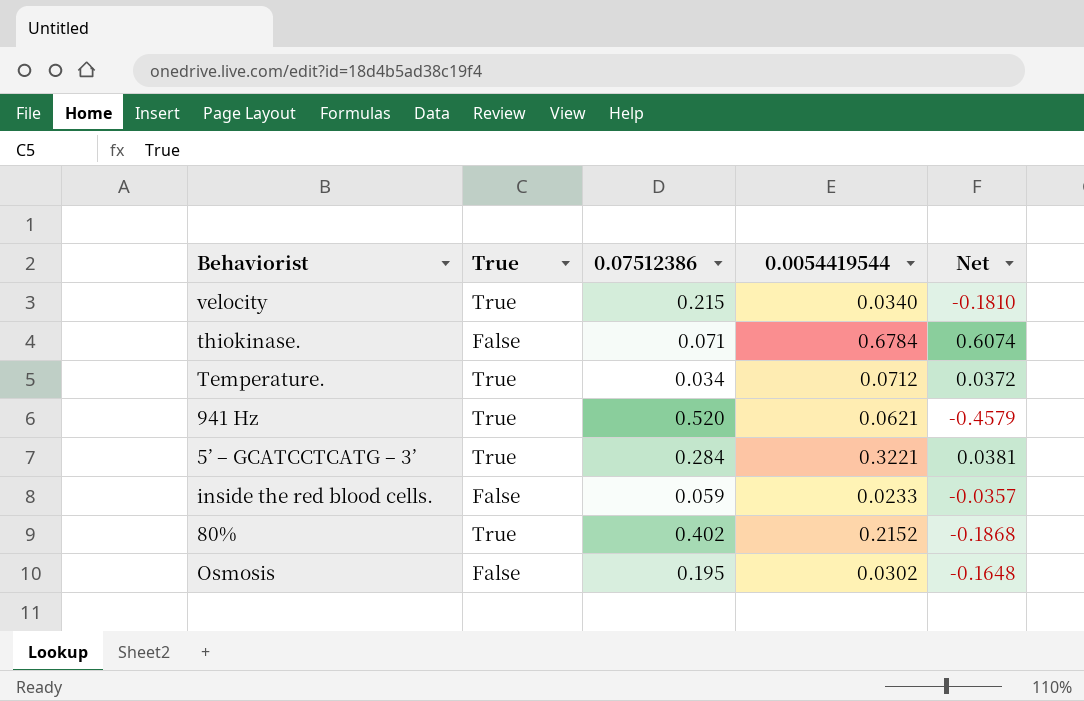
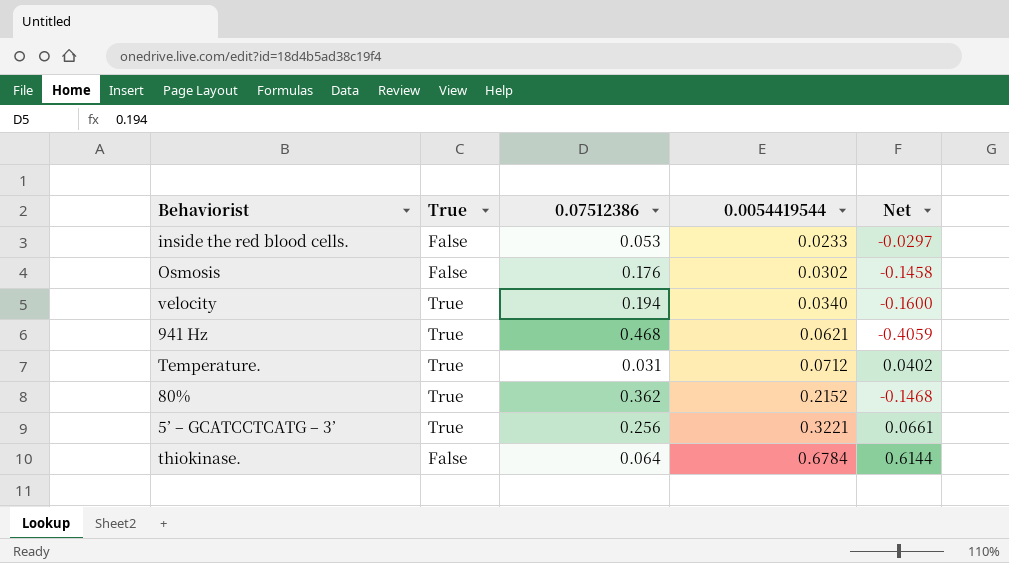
row order: none -> 0.0054419544 ascending
inside the red blood cells. | 0.07512386: 0.059 -> 0.053
inside the red blood cells. | Net: -0.0357 -> -0.0297
Osmosis | 0.07512386: 0.195 -> 0.176
Osmosis | Net: -0.1648 -> -0.1458
velocity | 0.07512386: 0.215 -> 0.194
velocity | Net: -0.1810 -> -0.1600
941 Hz | 0.07512386: 0.520 -> 0.468
941 Hz | Net: -0.4579 -> -0.4059
Temperature. | 0.07512386: 0.034 -> 0.031
Temperature. | Net: 0.0372 -> 0.0402
80% | 0.07512386: 0.402 -> 0.362
80% | Net: -0.1868 -> -0.1468
5’ – GCATCCTCATG – 3’ | 0.07512386: 0.284 -> 0.256
5’ – GCATCCTCATG – 3’ | Net: 0.0381 -> 0.0661
thiokinase. | 0.07512386: 0.071 -> 0.064
thiokinase. | Net: 0.6074 -> 0.6144

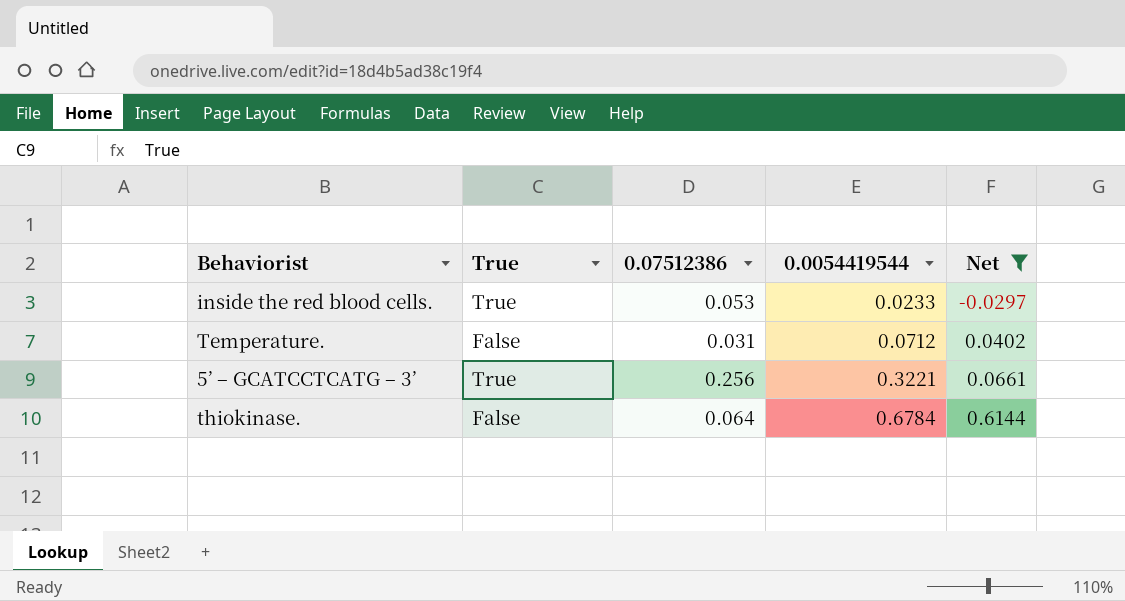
filter: none -> Net >= -0.0297
inside the red blood cells. | True: False -> True
Temperature. | True: True -> False

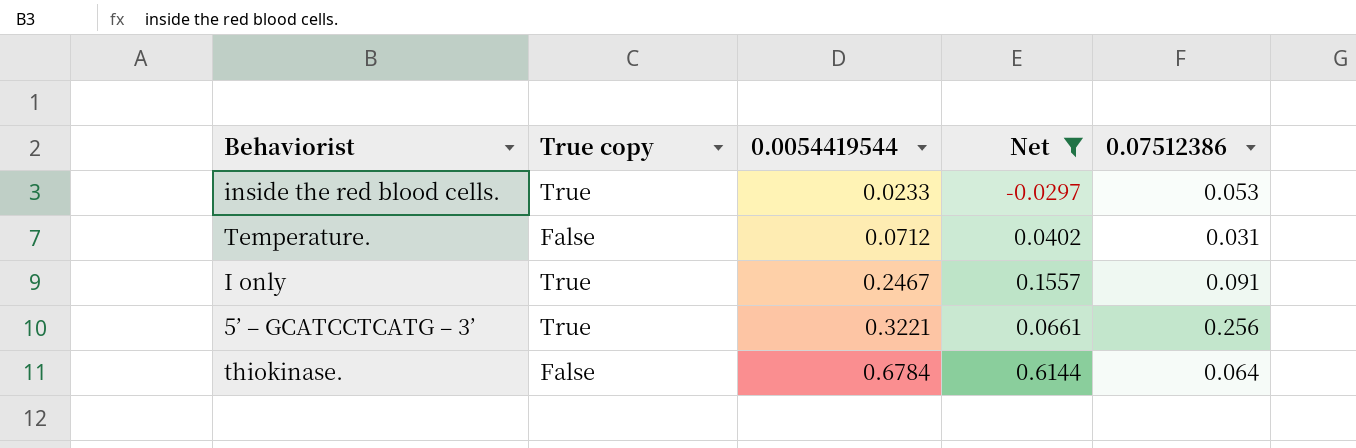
column name: True -> True copy
column 0.07512386 | position: 3 -> 5
row I only: none -> True | 0.2467 | 0.1557 | 0.091

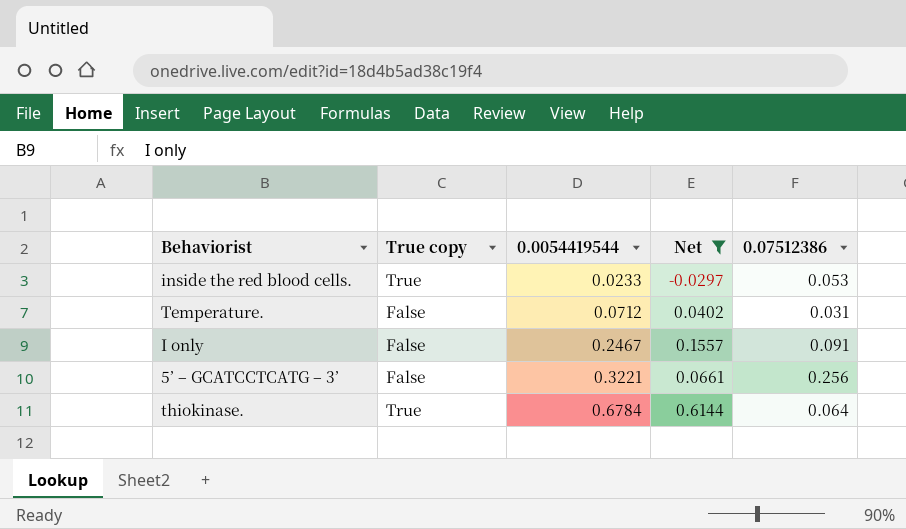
I only | True copy: True -> False
5’ – GCATCCTCATG – 3’ | True copy: True -> False
thiokinase. | True copy: False -> True

